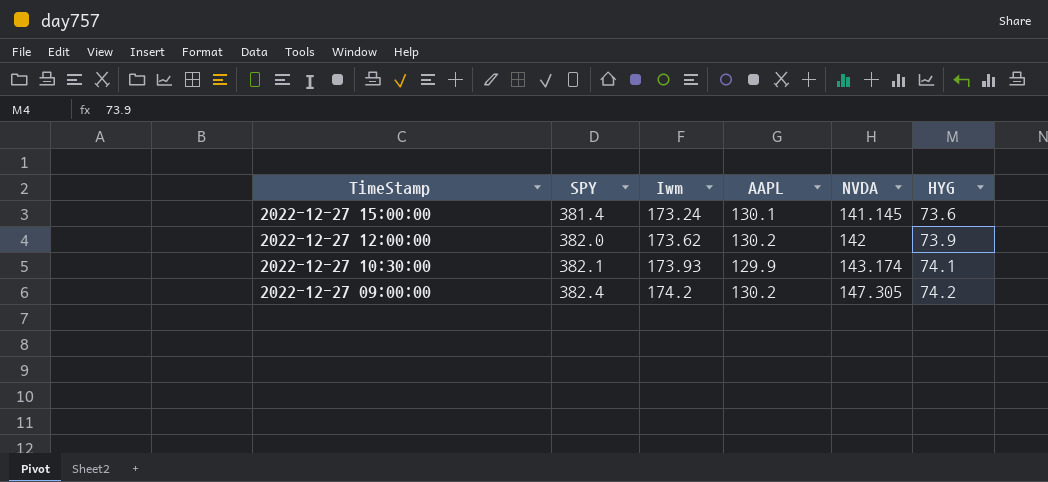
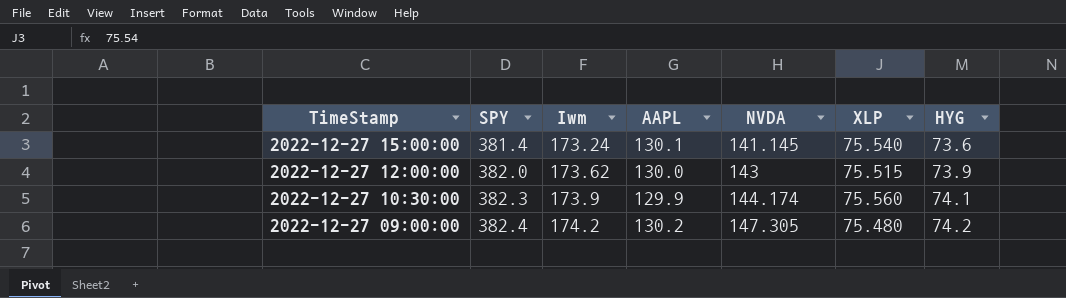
column XLP | position: none -> 6
2022-12-27 12:00:00 | AAPL: 130.2 -> 130.0
2022-12-27 12:00:00 | NVDA: 142 -> 143
2022-12-27 10:30:00 | SPY: 382.1 -> 382.3
2022-12-27 10:30:00 | Iwm: 173.93 -> 173.9
2022-12-27 10:30:00 | NVDA: 143.174 -> 144.174

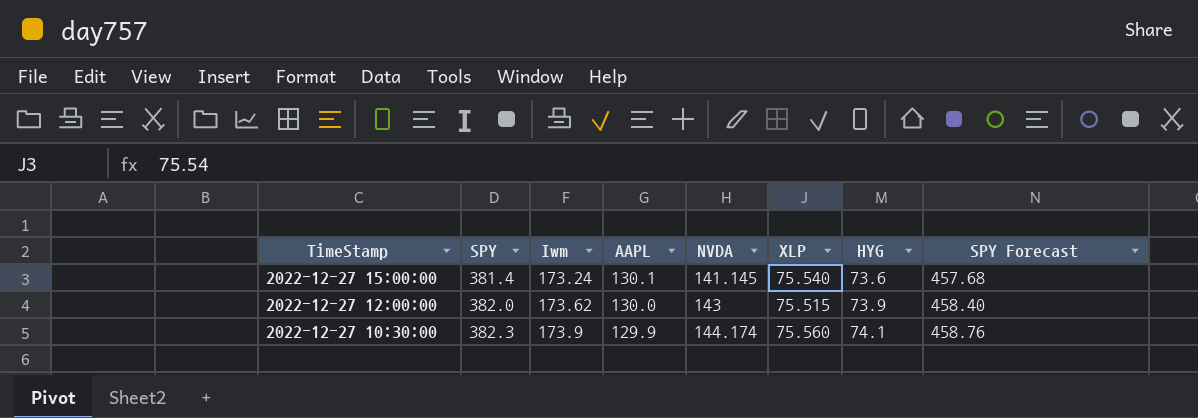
column SPY Forecast | formula: none -> [SPY] * 1.2
row 2022-12-27 09:00:00: 382.4 | 174.2 | 130.2 | 147.305 | 75.480 | 74.2 -> none

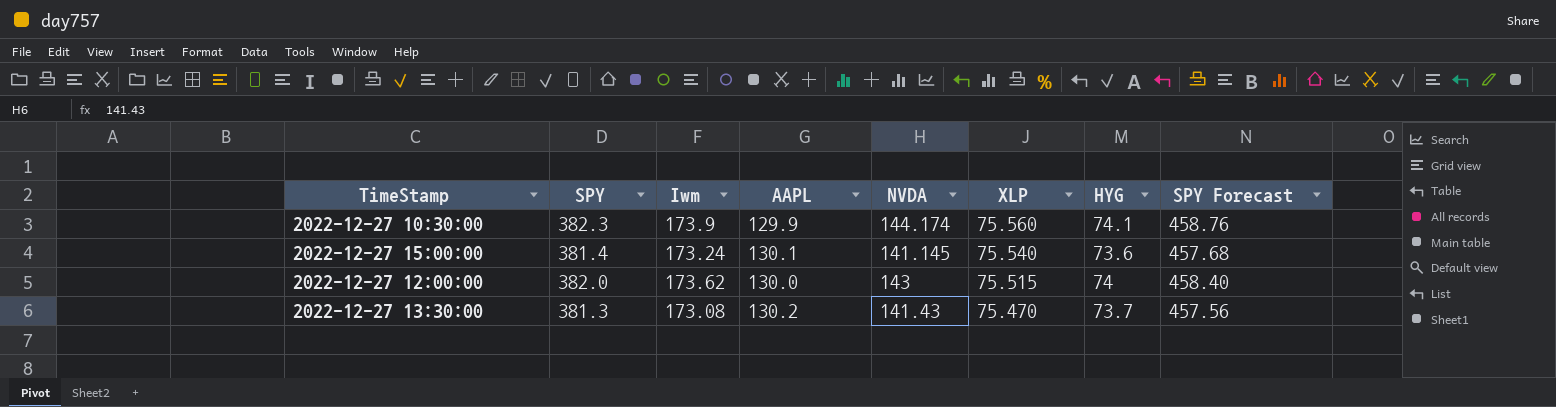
row order: TimeStamp descending -> XLP descending
2022-12-27 12:00:00 | HYG: 73.9 -> 74
row 2022-12-27 13:30:00: none -> 381.3 | 173.08 | 130.2 | 141.43 | 75.470 | 73.7 | 457.56

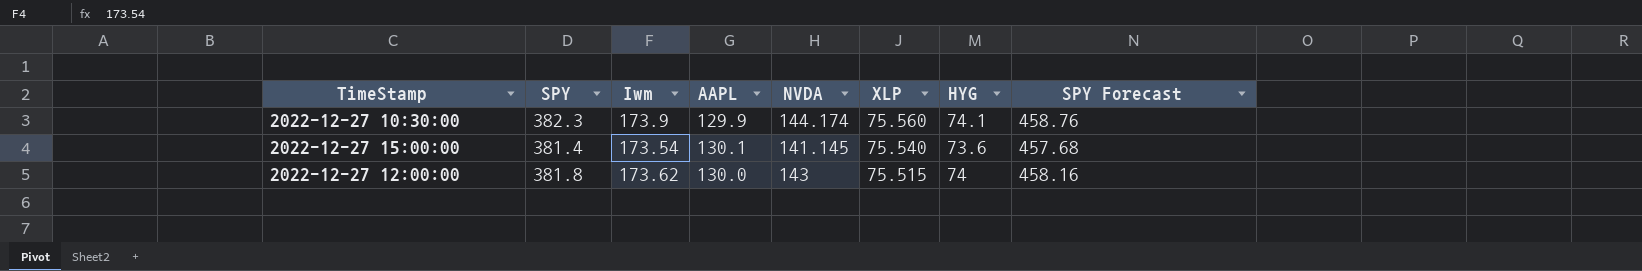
row 2022-12-27 13:30:00: 381.3 | 173.08 | 130.2 | 141.43 | 75.470 | 73.7 | 457.56 -> none
2022-12-27 15:00:00 | Iwm: 173.24 -> 173.54
2022-12-27 12:00:00 | SPY: 382.0 -> 381.8
2022-12-27 12:00:00 | SPY Forecast: 458.40 -> 458.16

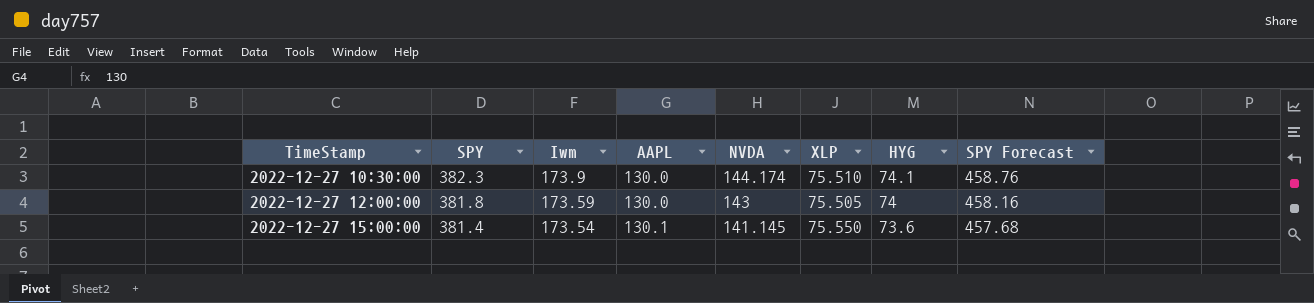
row order: XLP descending -> TimeStamp ascending
2022-12-27 10:30:00 | AAPL: 129.9 -> 130.0
2022-12-27 10:30:00 | XLP: 75.560 -> 75.510
2022-12-27 12:00:00 | Iwm: 173.62 -> 173.59
2022-12-27 12:00:00 | XLP: 75.515 -> 75.505
2022-12-27 15:00:00 | XLP: 75.540 -> 75.550

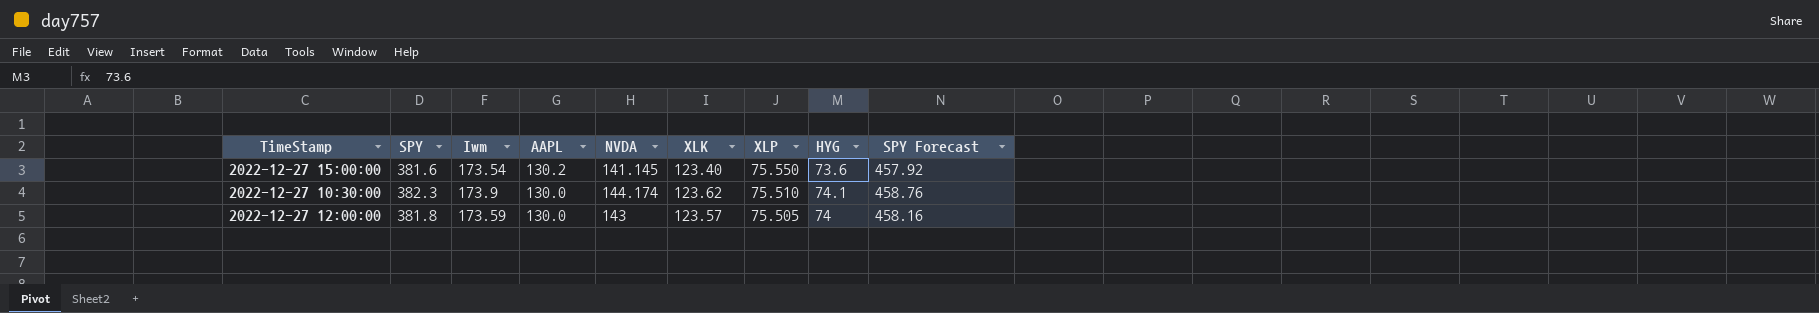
row order: TimeStamp ascending -> AAPL descending
column XLK | position: none -> 6
2022-12-27 15:00:00 | SPY: 381.4 -> 381.6
2022-12-27 15:00:00 | AAPL: 130.1 -> 130.2
2022-12-27 15:00:00 | SPY Forecast: 457.68 -> 457.92

